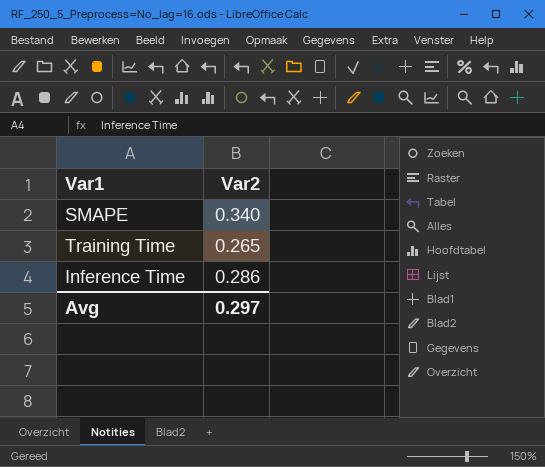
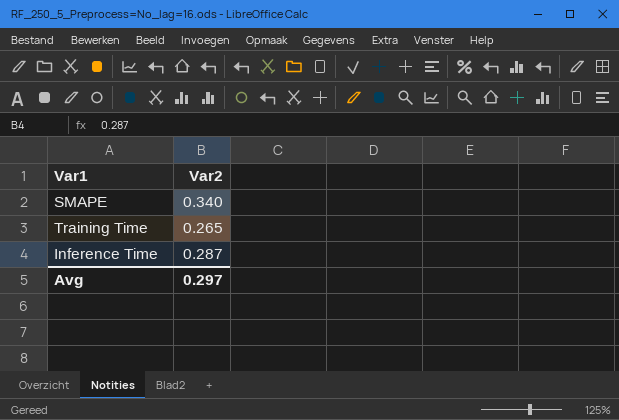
Inference Time | Var2: 0.286 -> 0.287

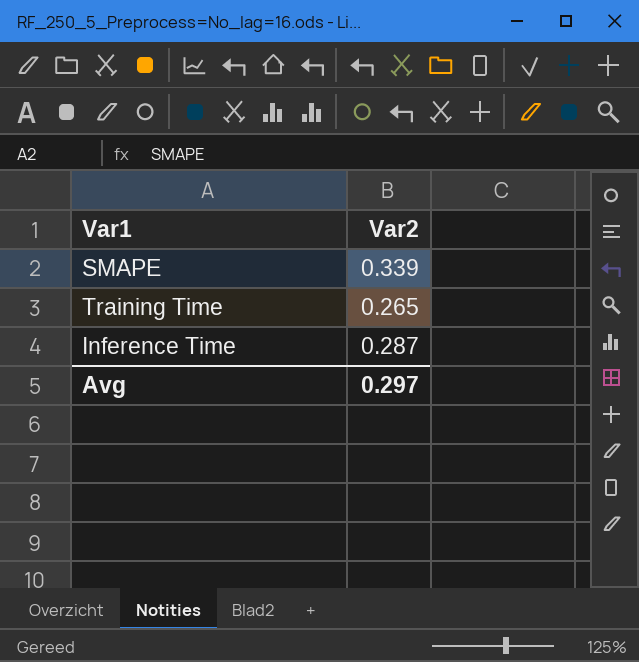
SMAPE | Var2: 0.340 -> 0.339

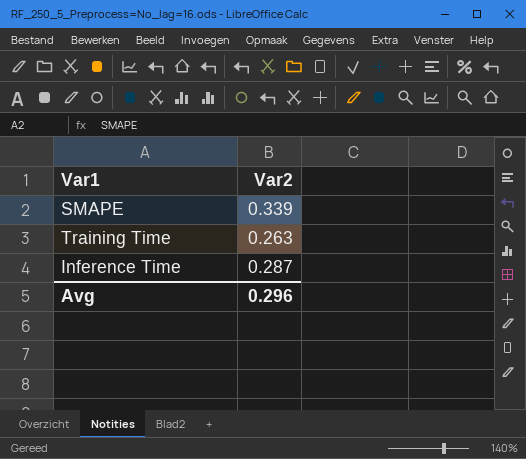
Training Time | Var2: 0.265 -> 0.263
Avg | Var2: 0.297 -> 0.296

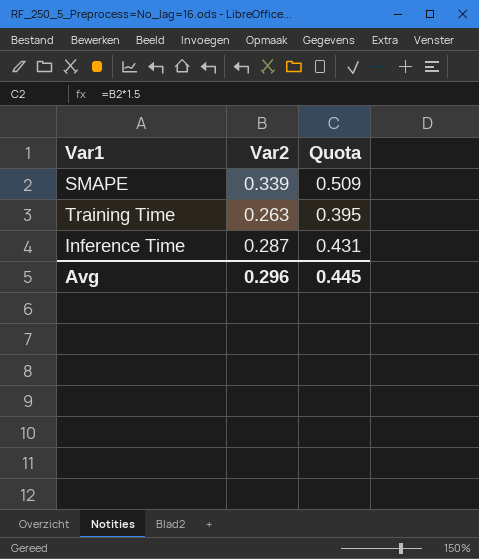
column Quota | formula: none -> [Var2] * 1.5

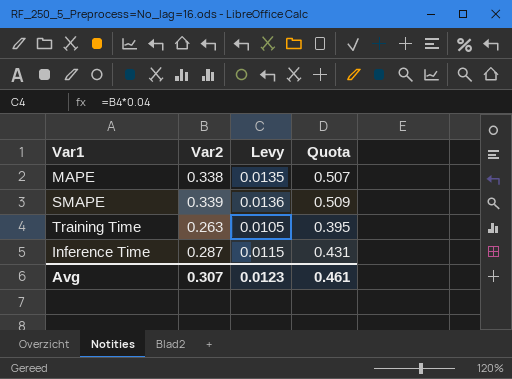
column Levy | formula: none -> [Var2] * 0.04
row MAPE: none -> 0.338 | 0.0135 | 0.507
Avg | Var2: 0.296 -> 0.307
Avg | Quota: 0.445 -> 0.461

